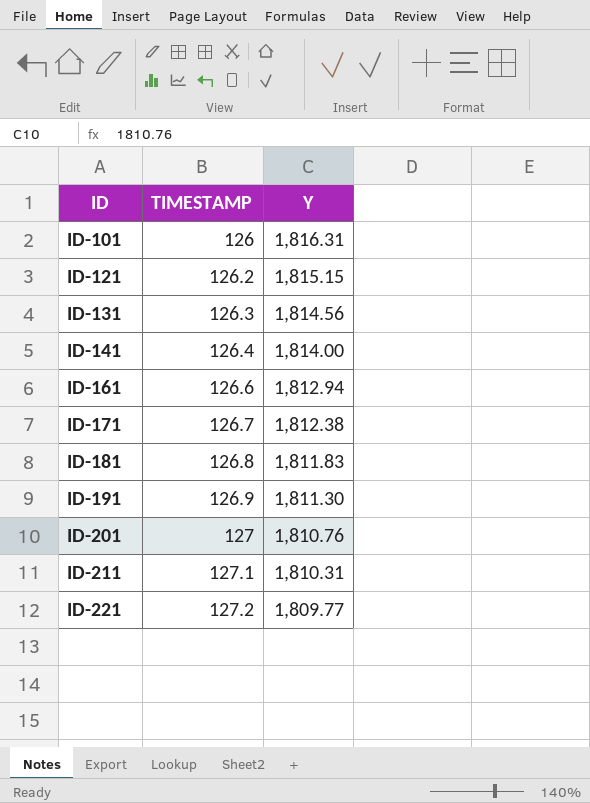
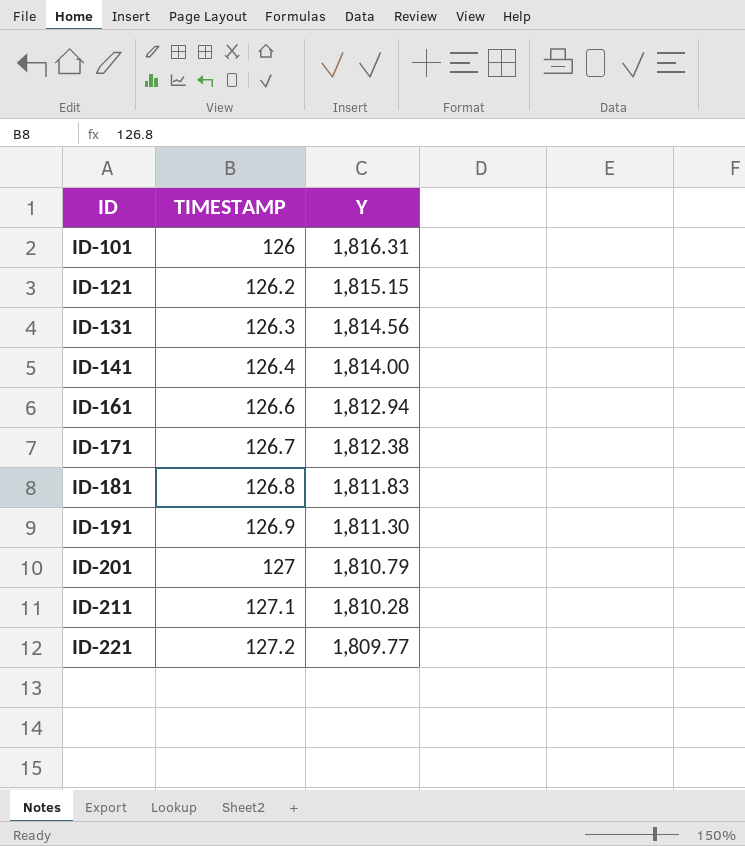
ID-201 | Y: 1,810.76 -> 1,810.79
ID-211 | Y: 1,810.31 -> 1,810.28

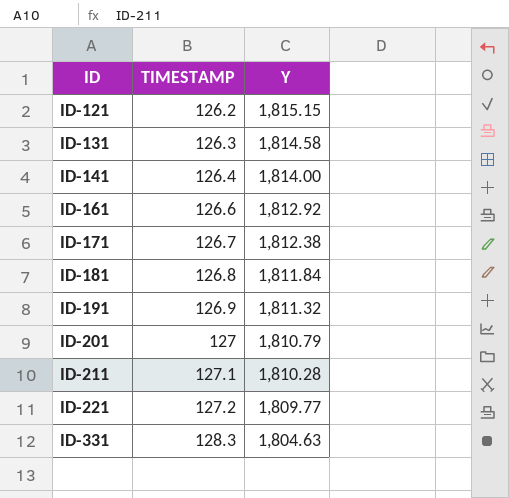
row ID-101: 126 | 1,816.31 -> none
ID-131 | Y: 1,814.56 -> 1,814.58
ID-161 | Y: 1,812.94 -> 1,812.92
ID-181 | Y: 1,811.83 -> 1,811.84
ID-191 | Y: 1,811.30 -> 1,811.32
row ID-331: none -> 128.3 | 1,804.63

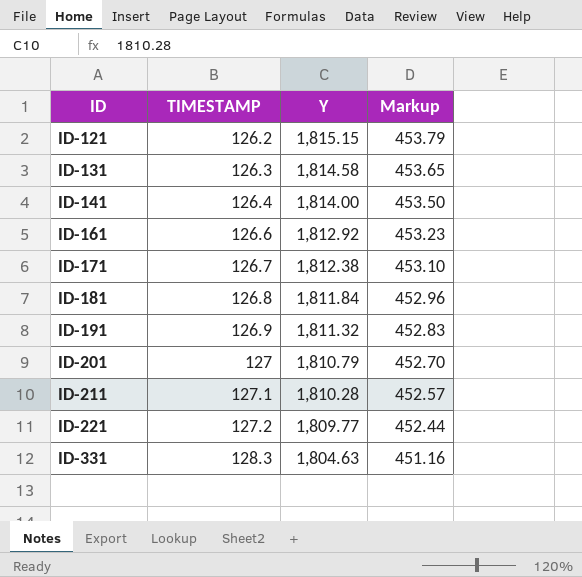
column Markup | formula: none -> [Y] * 0.25

